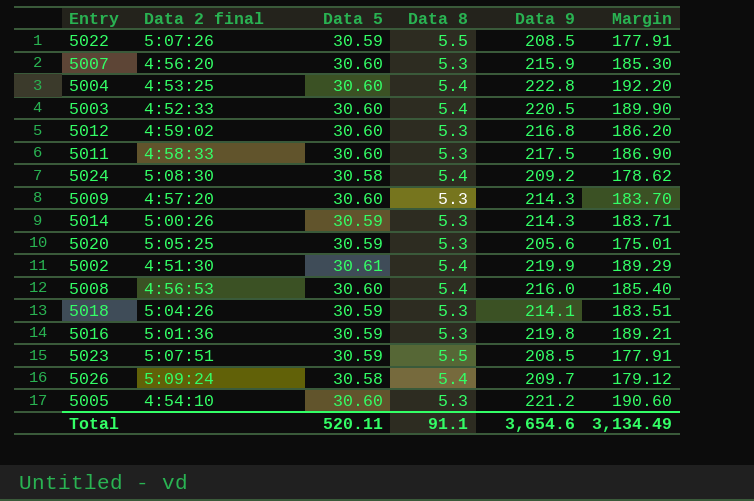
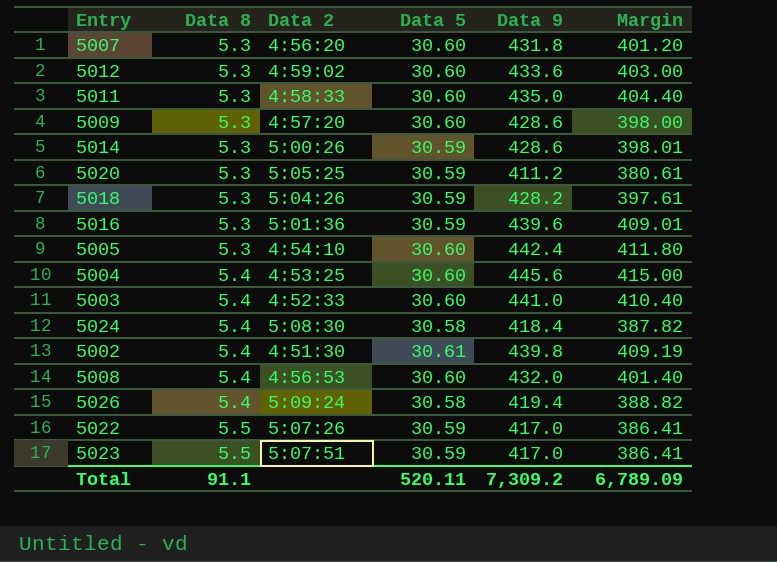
row order: none -> Data 8 ascending
column Data 8 | position: 4 -> 2
column name: Data 2 final -> Data 2
5007 | Data 9: 215.9 -> 431.8
5007 | Margin: 185.30 -> 401.20
5012 | Data 9: 216.8 -> 433.6
5012 | Margin: 186.20 -> 403.00
5011 | Data 9: 217.5 -> 435.0
5011 | Margin: 186.90 -> 404.40
5009 | Data 9: 214.3 -> 428.6
5009 | Margin: 183.70 -> 398.00
5014 | Data 9: 214.3 -> 428.6
5014 | Margin: 183.71 -> 398.01
5020 | Data 9: 205.6 -> 411.2
5020 | Margin: 175.01 -> 380.61
5018 | Data 9: 214.1 -> 428.2
5018 | Margin: 183.51 -> 397.61
5016 | Data 9: 219.8 -> 439.6
5016 | Margin: 189.21 -> 409.01
5005 | Data 9: 221.2 -> 442.4
5005 | Margin: 190.60 -> 411.80
5004 | Data 9: 222.8 -> 445.6
5004 | Margin: 192.20 -> 415.00
5003 | Data 9: 220.5 -> 441.0
5003 | Margin: 189.90 -> 410.40
5024 | Data 9: 209.2 -> 418.4
5024 | Margin: 178.62 -> 387.82
5002 | Data 9: 219.9 -> 439.8
5002 | Margin: 189.29 -> 409.19
5008 | Data 9: 216.0 -> 432.0
5008 | Margin: 185.40 -> 401.40
5026 | Data 9: 209.7 -> 419.4
5026 | Margin: 179.12 -> 388.82
5022 | Data 9: 208.5 -> 417.0
5022 | Margin: 177.91 -> 386.41
5023 | Data 9: 208.5 -> 417.0
5023 | Margin: 177.91 -> 386.41
Total | Data 9: 3,654.6 -> 7,309.2
Total | Margin: 3,134.49 -> 6,789.09

